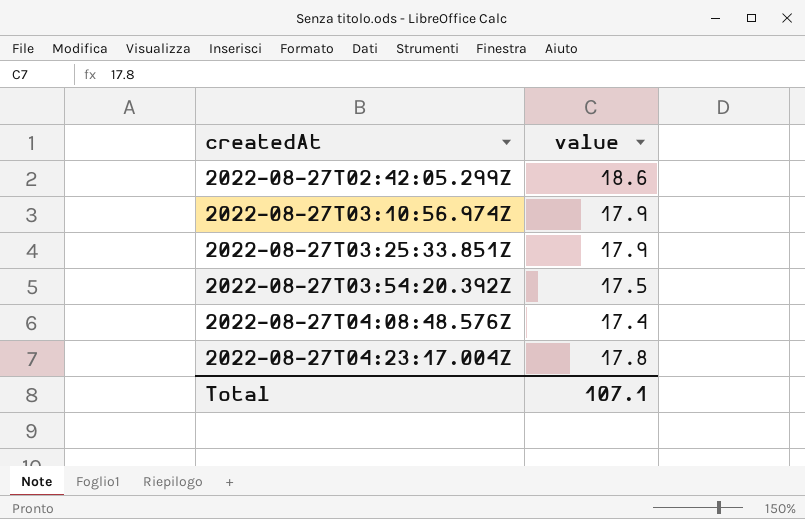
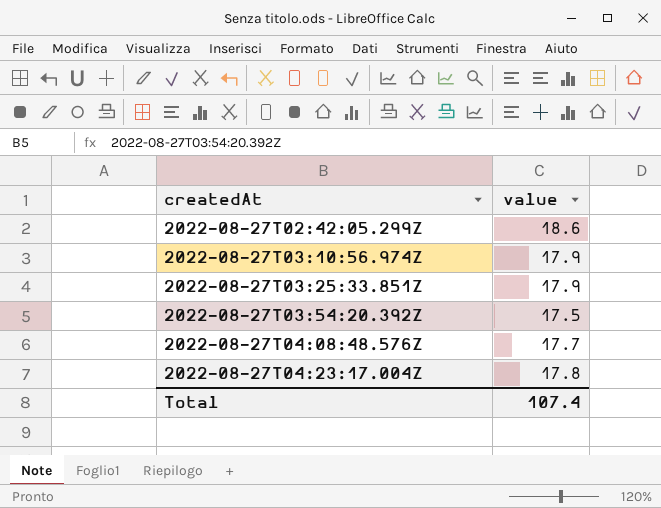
2022-08-27T04:08:48.576Z | value: 17.4 -> 17.7
Total | value: 107.1 -> 107.4

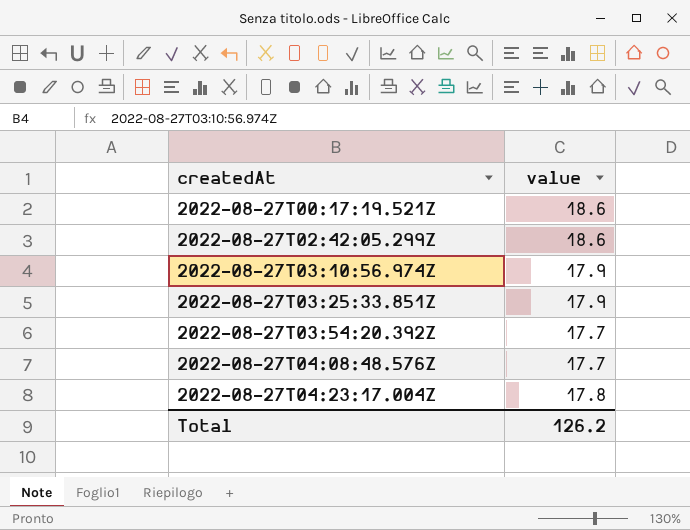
row 2022-08-27T00:17:19.521Z: none -> 18.6
2022-08-27T03:54:20.392Z | value: 17.5 -> 17.7
Total | value: 107.4 -> 126.2

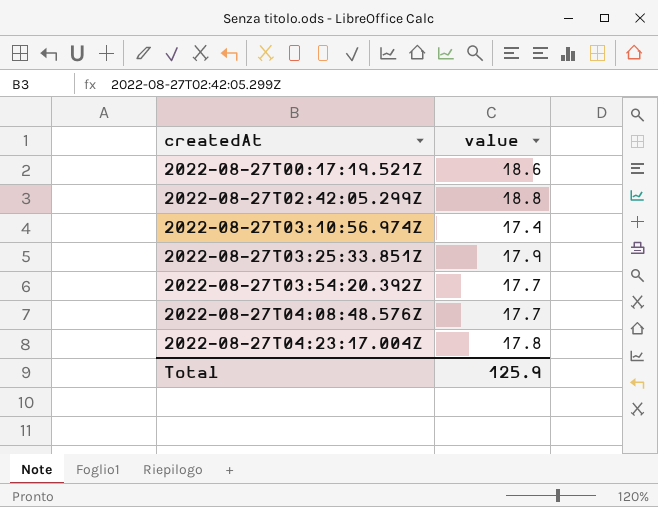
2022-08-27T02:42:05.299Z | value: 18.6 -> 18.8
2022-08-27T03:10:56.974Z | value: 17.9 -> 17.4
Total | value: 126.2 -> 125.9

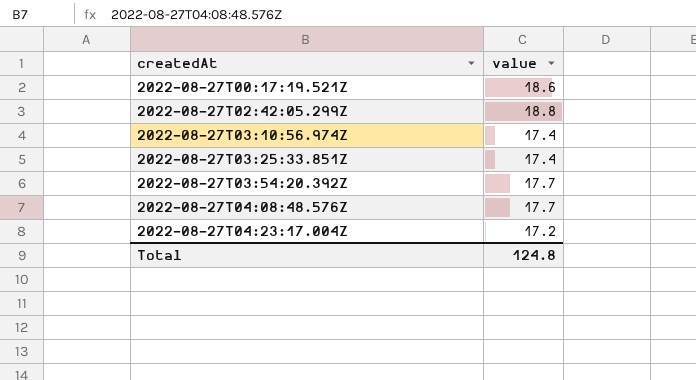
2022-08-27T03:25:33.851Z | value: 17.9 -> 17.4
2022-08-27T04:23:17.004Z | value: 17.8 -> 17.2
Total | value: 125.9 -> 124.8

